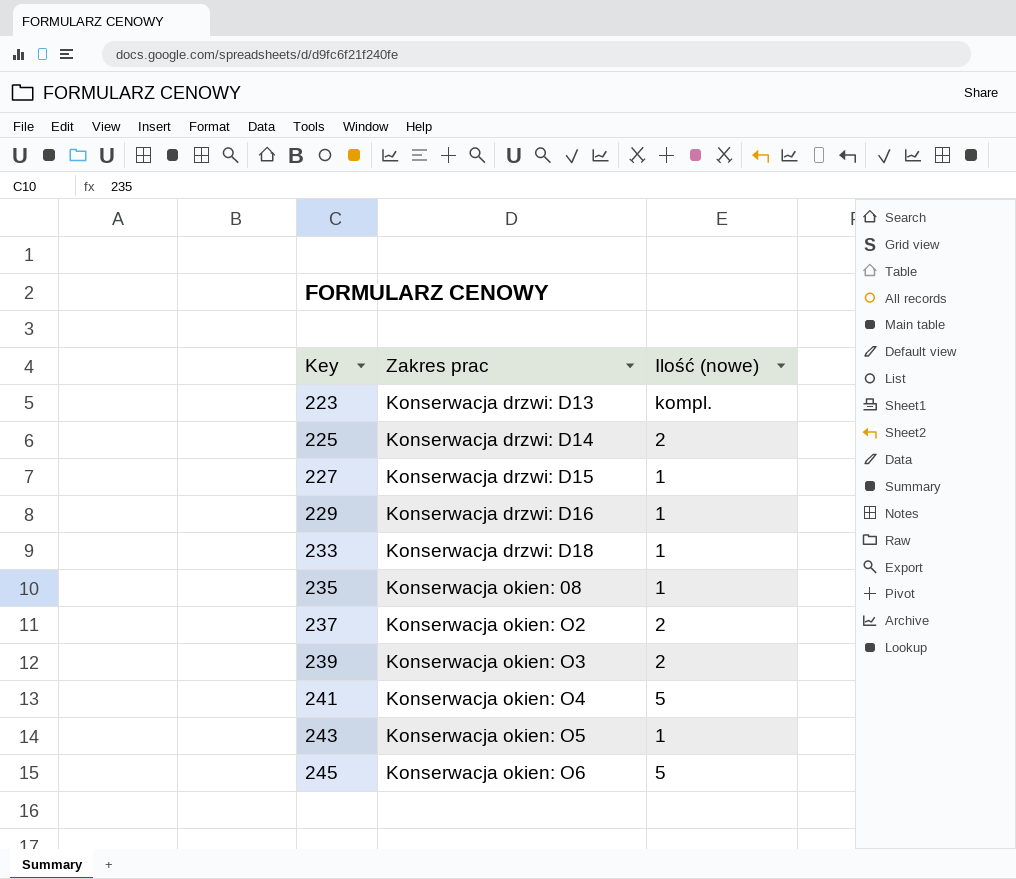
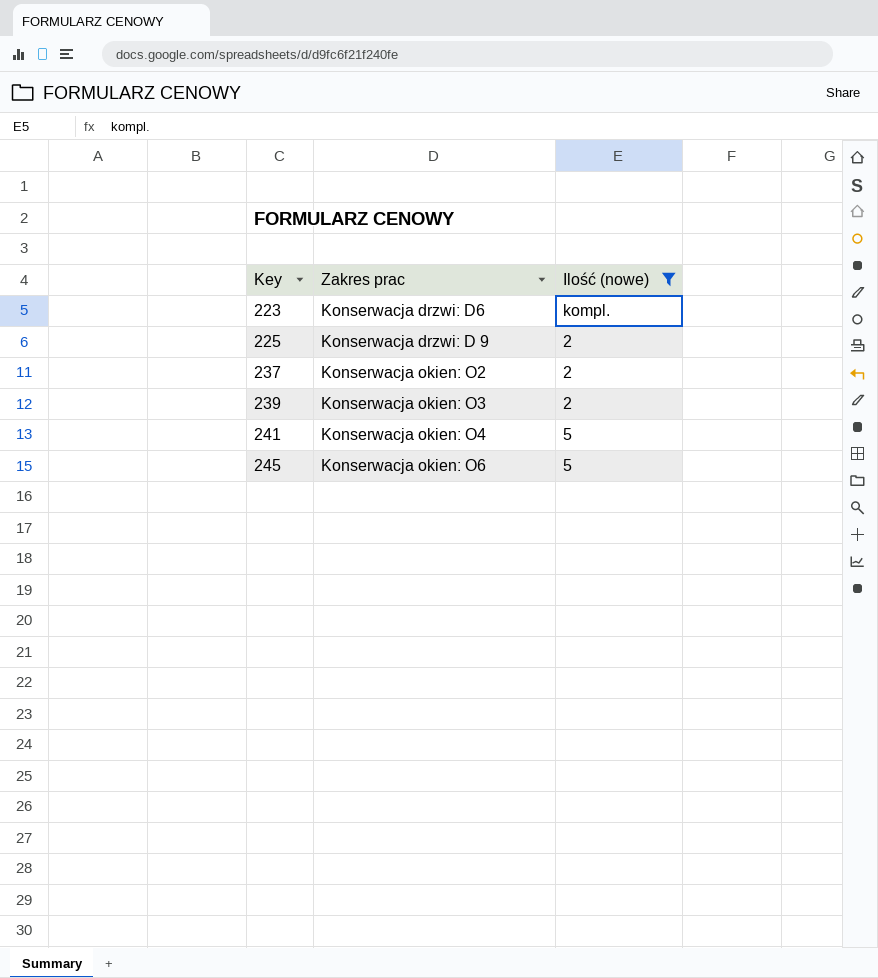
filter: none -> Ilość (nowe) != 1
223 | Zakres prac: Konserwacja drzwi: D13 -> Konserwacja drzwi: D6
225 | Zakres prac: Konserwacja drzwi: D14 -> Konserwacja drzwi: D 9

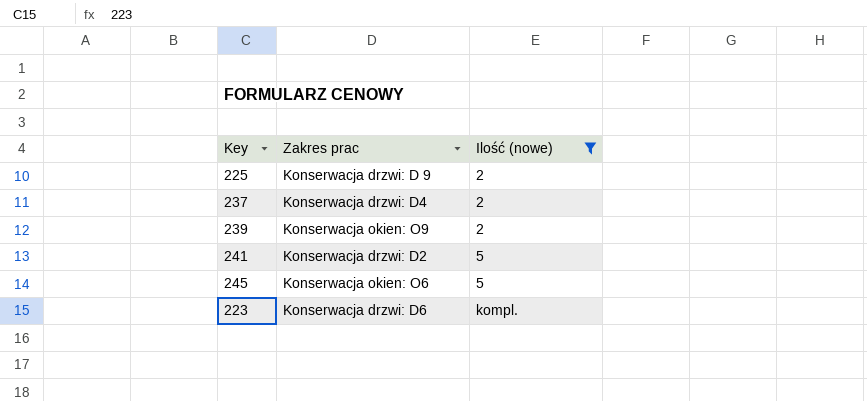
row order: Key ascending -> Ilość (nowe) ascending
237 | Zakres prac: Konserwacja okien: O2 -> Konserwacja drzwi: D4
239 | Zakres prac: Konserwacja okien: O3 -> Konserwacja okien: O9
241 | Zakres prac: Konserwacja okien: O4 -> Konserwacja drzwi: D2

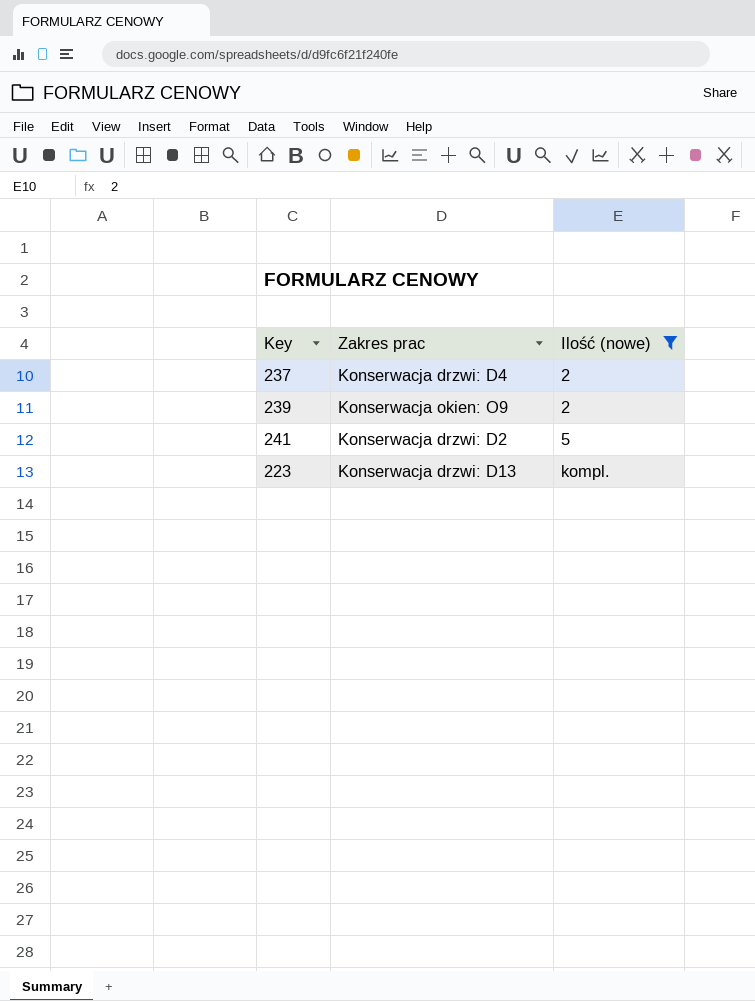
row 225: Konserwacja drzwi: D 9 | 2 -> none
row 245: Konserwacja okien: O6 | 5 -> none
223 | Zakres prac: Konserwacja drzwi: D6 -> Konserwacja drzwi: D13

